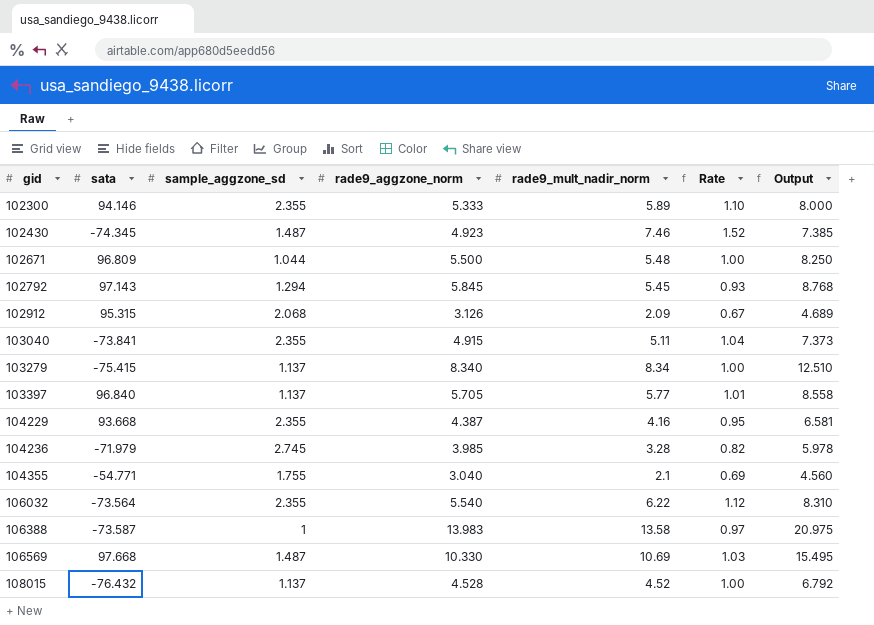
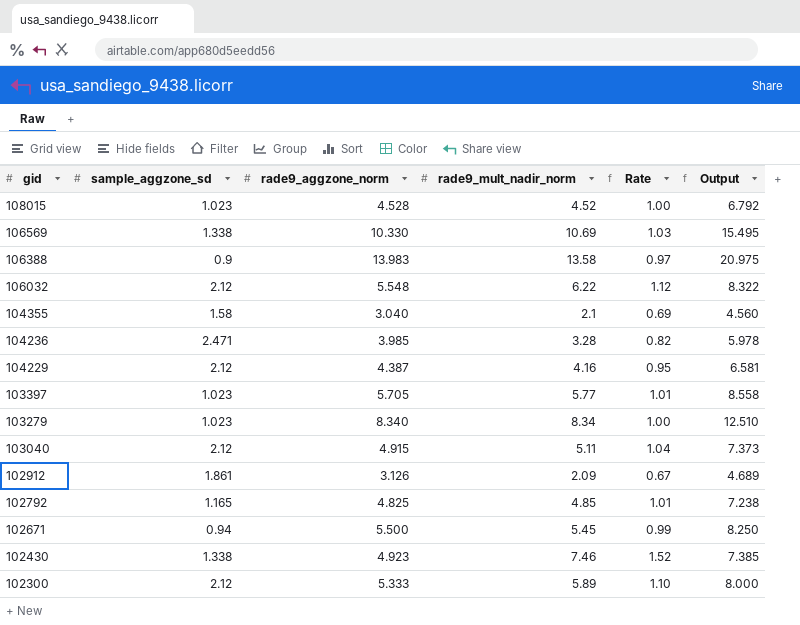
row order: gid ascending -> gid descending
column sata | position: 2 -> none
108015 | sample_aggzone_sd: 1.137 -> 1.023
106569 | sample_aggzone_sd: 1.487 -> 1.338
106388 | sample_aggzone_sd: 1 -> 0.9
106032 | sample_aggzone_sd: 2.355 -> 2.12
106032 | rade9_aggzone_norm: 5.540 -> 5.548
106032 | Output: 8.310 -> 8.322
104355 | sample_aggzone_sd: 1.755 -> 1.58
104236 | sample_aggzone_sd: 2.745 -> 2.471
104229 | sample_aggzone_sd: 2.355 -> 2.12
103397 | sample_aggzone_sd: 1.137 -> 1.023
103279 | sample_aggzone_sd: 1.137 -> 1.023
103040 | sample_aggzone_sd: 2.355 -> 2.12
102912 | sample_aggzone_sd: 2.068 -> 1.861
102792 | sample_aggzone_sd: 1.294 -> 1.165
102792 | rade9_aggzone_norm: 5.845 -> 4.825
102792 | rade9_mult_nadir_norm: 5.45 -> 4.85
102792 | Rate: 0.93 -> 1.01
102792 | Output: 8.768 -> 7.238
102671 | sample_aggzone_sd: 1.044 -> 0.94
102671 | rade9_mult_nadir_norm: 5.48 -> 5.45
102671 | Rate: 1.00 -> 0.99
102430 | sample_aggzone_sd: 1.487 -> 1.338
102300 | sample_aggzone_sd: 2.355 -> 2.12

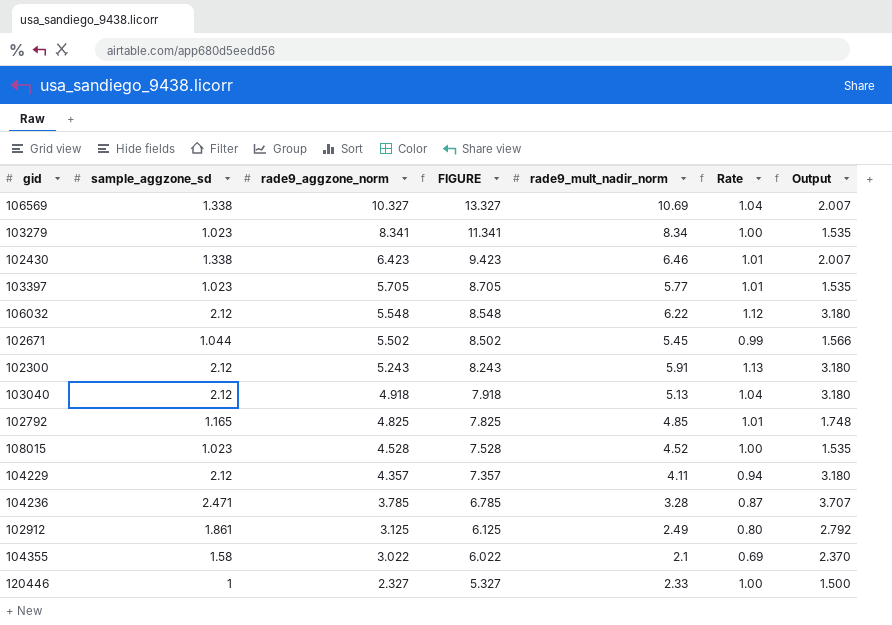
row order: gid descending -> rade9_aggzone_norm descending
column FIGURE | formula: none -> [rade9_aggzone_norm] + 3
column Output | formula: [rade9_aggzone_norm] * 1.5 -> [sample_aggzone_sd] * 1.5
row 106388: 0.9 | 13.983 | 13.58 | 0.97 | 20.975 -> none
106569 | rade9_aggzone_norm: 10.330 -> 10.327
106569 | Rate: 1.03 -> 1.04
103279 | rade9_aggzone_norm: 8.340 -> 8.341
102430 | rade9_aggzone_norm: 4.923 -> 6.423
102430 | rade9_mult_nadir_norm: 7.46 -> 6.46
102430 | Rate: 1.52 -> 1.01
102671 | sample_aggzone_sd: 0.94 -> 1.044
102671 | rade9_aggzone_norm: 5.500 -> 5.502
102300 | rade9_aggzone_norm: 5.333 -> 5.243
102300 | rade9_mult_nadir_norm: 5.89 -> 5.91
102300 | Rate: 1.10 -> 1.13
103040 | rade9_aggzone_norm: 4.915 -> 4.918
103040 | rade9_mult_nadir_norm: 5.11 -> 5.13
104229 | rade9_aggzone_norm: 4.387 -> 4.357
104229 | rade9_mult_nadir_norm: 4.16 -> 4.11
104229 | Rate: 0.95 -> 0.94
104236 | rade9_aggzone_norm: 3.985 -> 3.785
104236 | Rate: 0.82 -> 0.87
102912 | rade9_aggzone_norm: 3.126 -> 3.125
102912 | rade9_mult_nadir_norm: 2.09 -> 2.49
102912 | Rate: 0.67 -> 0.80
104355 | rade9_aggzone_norm: 3.040 -> 3.022
row 120446: none -> 1 | 2.327 | 5.327 | 2.33 | 1.00 | 1.500

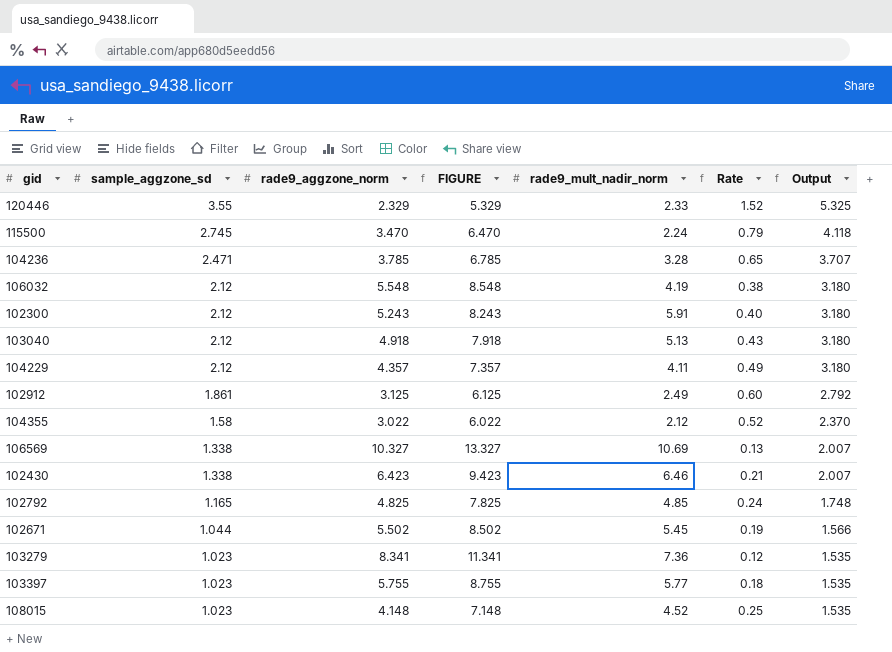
row order: rade9_aggzone_norm descending -> sample_aggzone_sd descending
column Rate | formula: [rade9_mult_nadir_norm] / [rade9_aggzone_norm] -> [sample_aggzone_sd] / [rade9_aggzone_norm]
120446 | sample_aggzone_sd: 1 -> 3.55
120446 | rade9_aggzone_norm: 2.327 -> 2.329
120446 | FIGURE: 5.327 -> 5.329
120446 | Output: 1.500 -> 5.325
row 115500: none -> 2.745 | 3.470 | 6.470 | 2.24 | 0.79 | 4.118
106032 | rade9_mult_nadir_norm: 6.22 -> 4.19
104355 | rade9_mult_nadir_norm: 2.1 -> 2.12
103279 | rade9_mult_nadir_norm: 8.34 -> 7.36
103397 | rade9_aggzone_norm: 5.705 -> 5.755
103397 | FIGURE: 8.705 -> 8.755
108015 | rade9_aggzone_norm: 4.528 -> 4.148
108015 | FIGURE: 7.528 -> 7.148

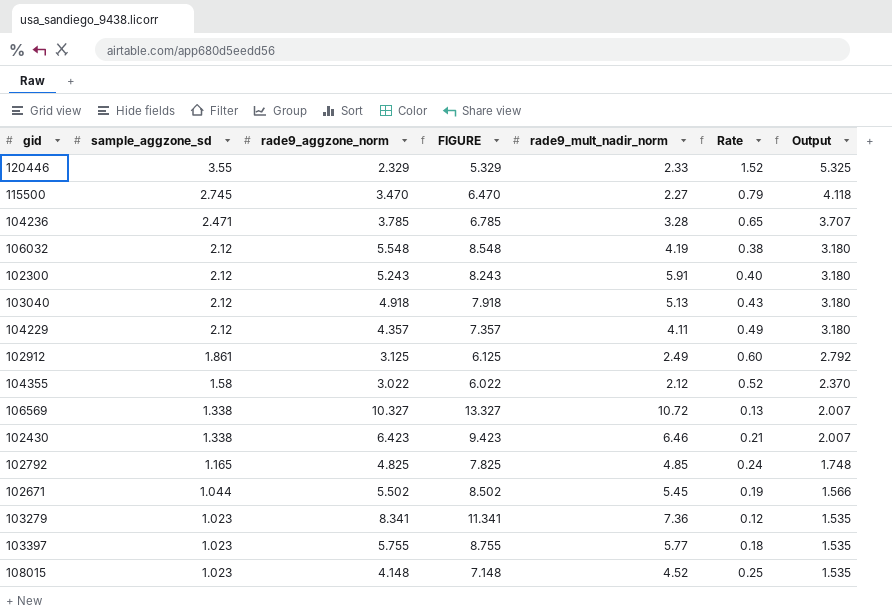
115500 | rade9_mult_nadir_norm: 2.24 -> 2.27
106569 | rade9_mult_nadir_norm: 10.69 -> 10.72

